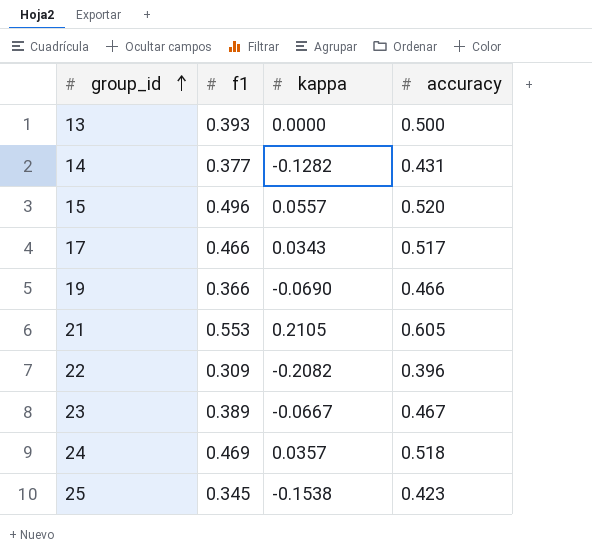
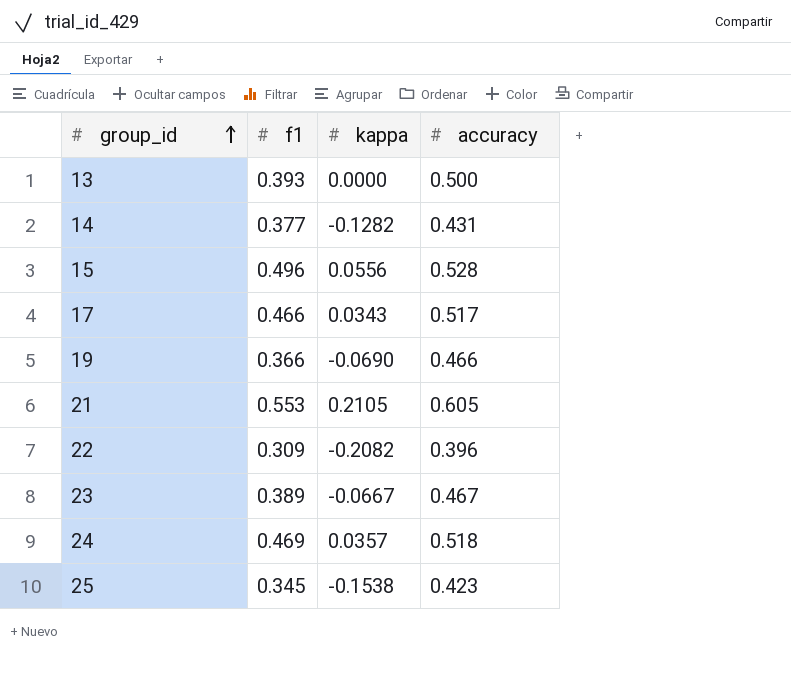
15 | kappa: 0.0557 -> 0.0556
15 | accuracy: 0.520 -> 0.528

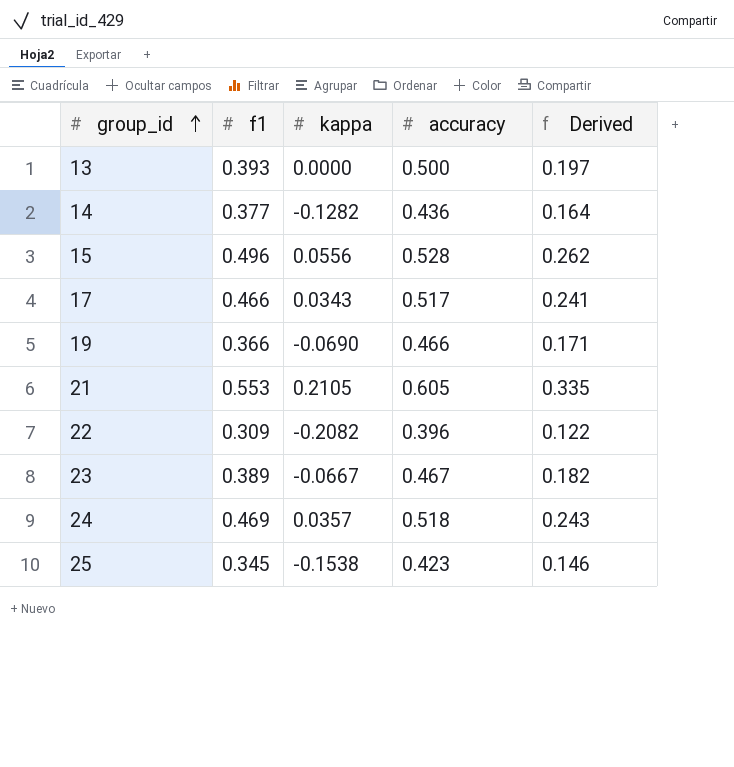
column Derived | formula: none -> [f1] * [accuracy]
14 | accuracy: 0.431 -> 0.436

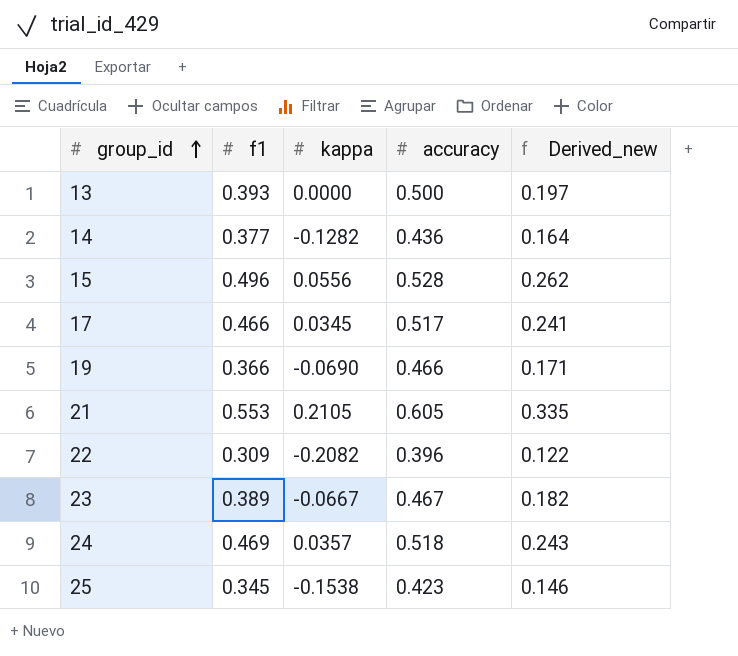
column name: Derived -> Derived_new
17 | kappa: 0.0343 -> 0.0345

